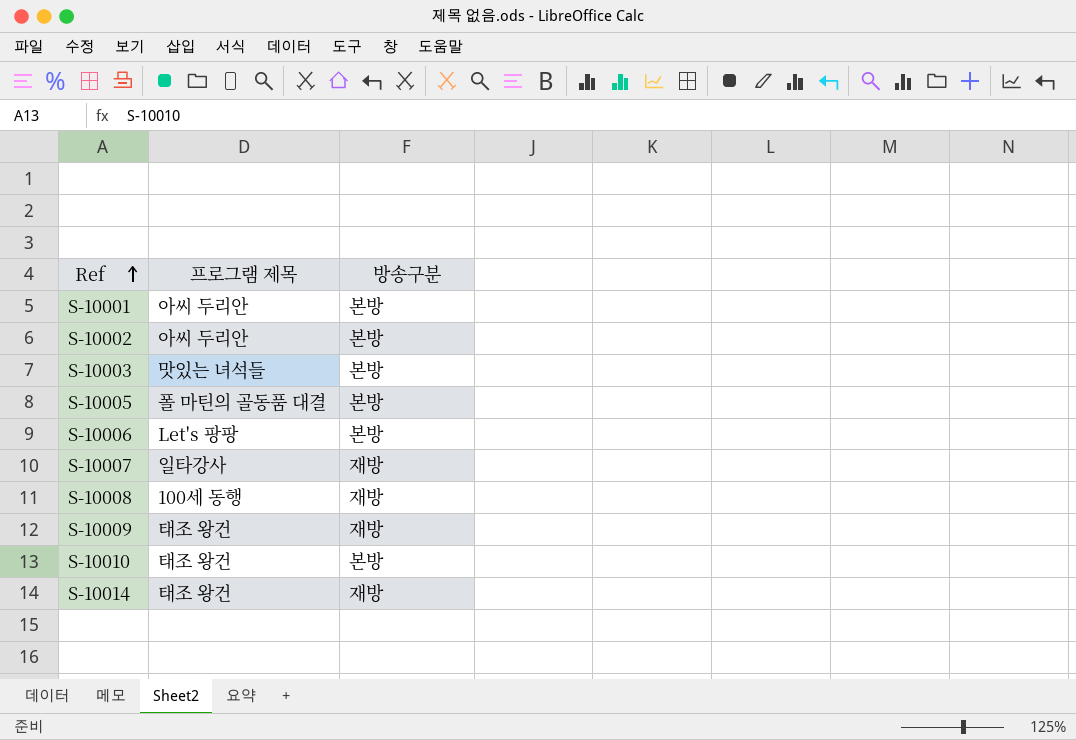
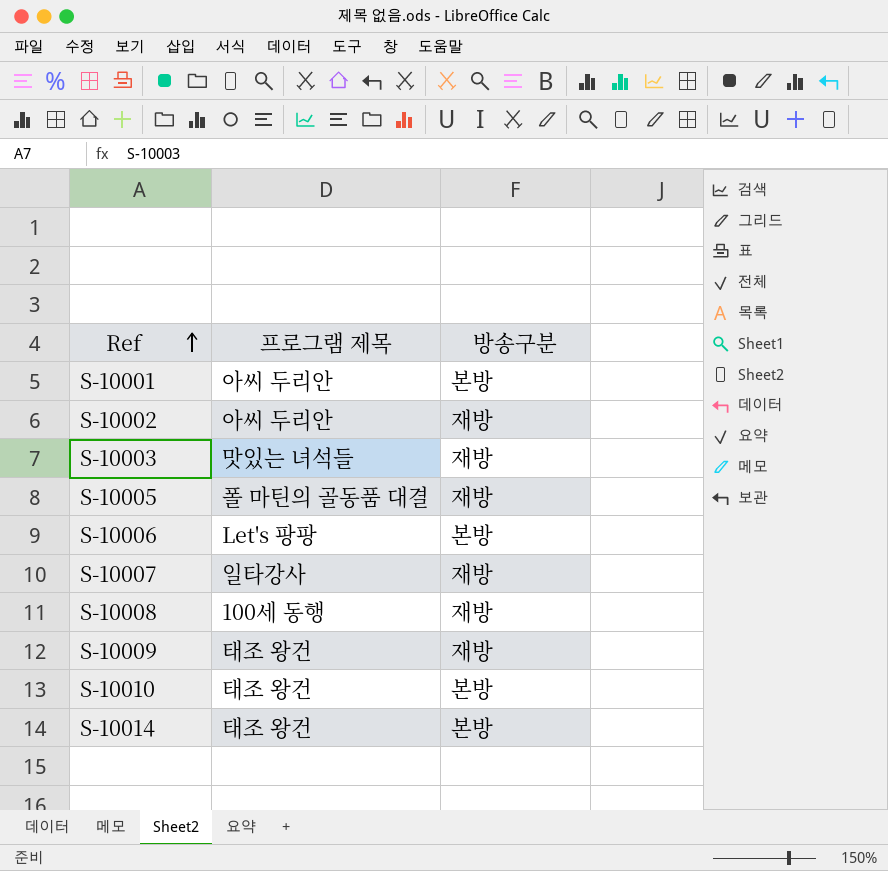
S-10002 | 방송구분: 본방 -> 재방
S-10003 | 방송구분: 본방 -> 재방
S-10005 | 방송구분: 본방 -> 재방
S-10014 | 방송구분: 재방 -> 본방

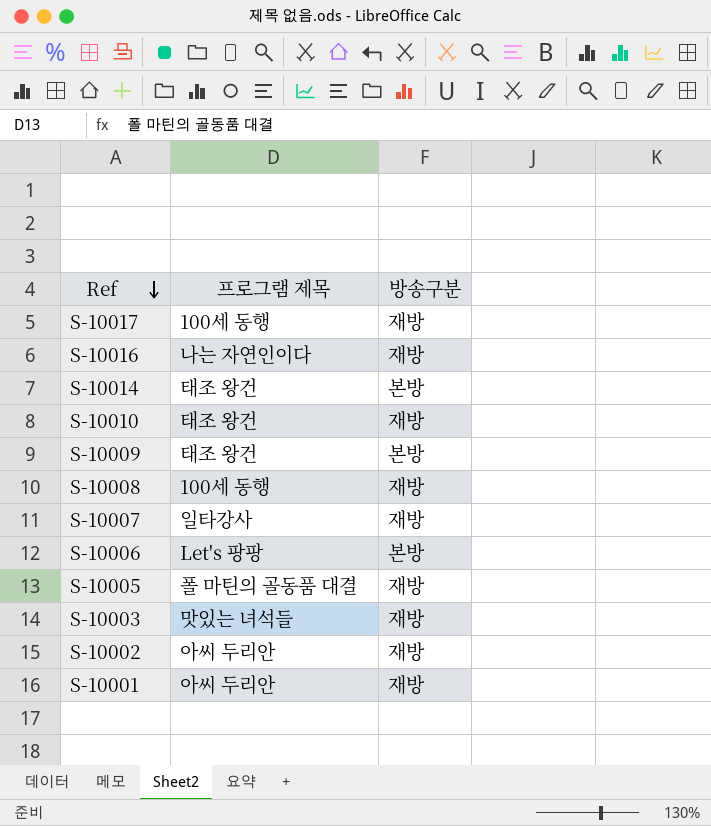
row order: Ref ascending -> Ref descending
row S-10017: none -> 100세 동행 | 재방
row S-10016: none -> 나는 자연인이다 | 재방
S-10010 | 방송구분: 본방 -> 재방
S-10009 | 방송구분: 재방 -> 본방
S-10001 | 방송구분: 본방 -> 재방

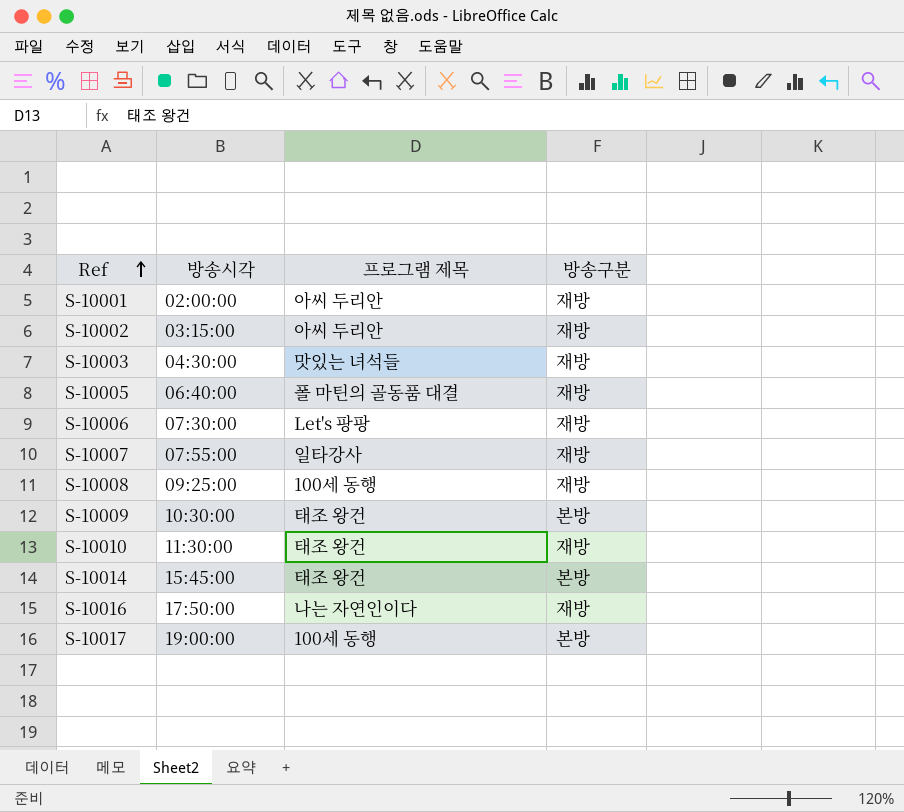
row order: Ref descending -> Ref ascending
column 방송시각 | position: none -> 2
S-10006 | 방송구분: 본방 -> 재방
S-10017 | 방송구분: 재방 -> 본방

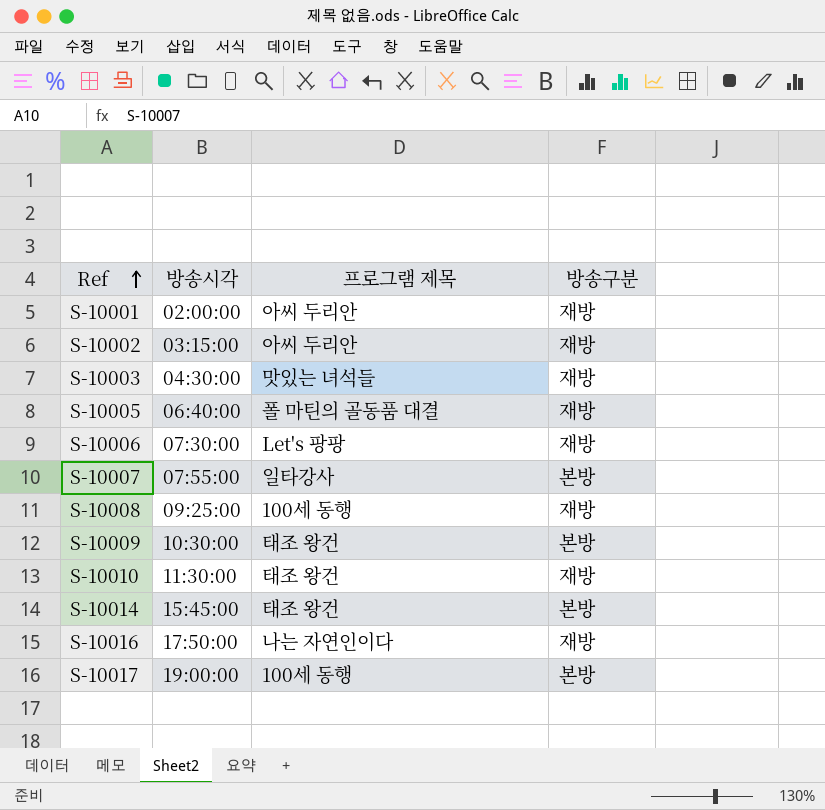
S-10007 | 방송구분: 재방 -> 본방

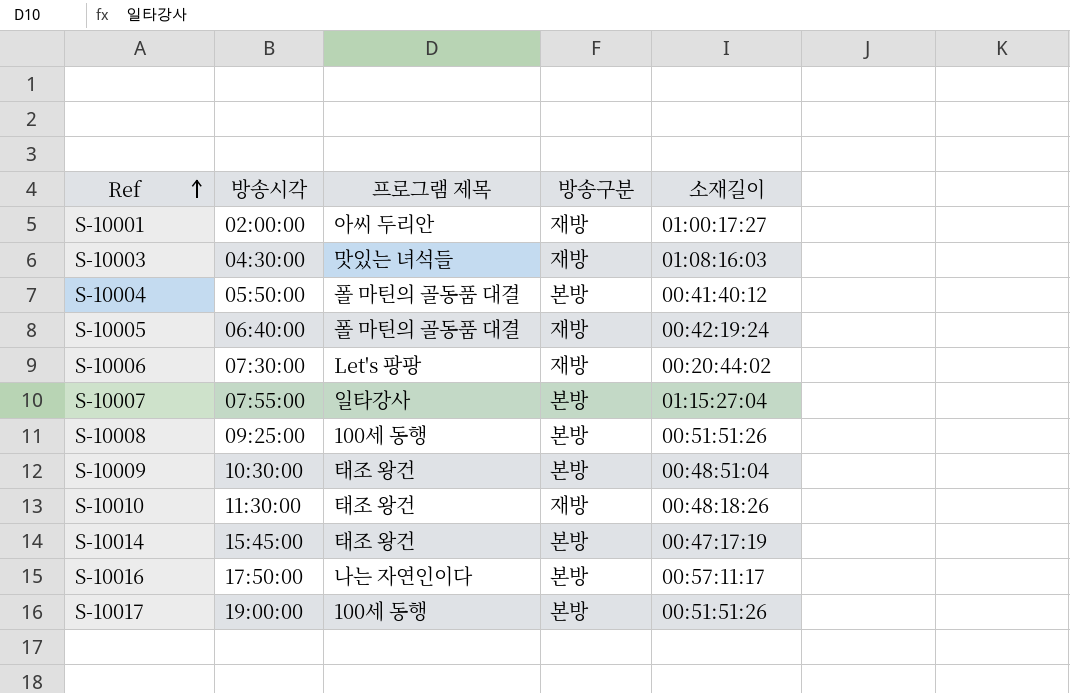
column 소재길이 | position: none -> 5
row S-10002: 03:15:00 | 아씨 두리안 | 재방 -> none
row S-10004: none -> 05:50:00 | 폴 마틴의 골동품 대결 | 본방 | 00:41:40:12
S-10008 | 방송구분: 재방 -> 본방
S-10016 | 방송구분: 재방 -> 본방

